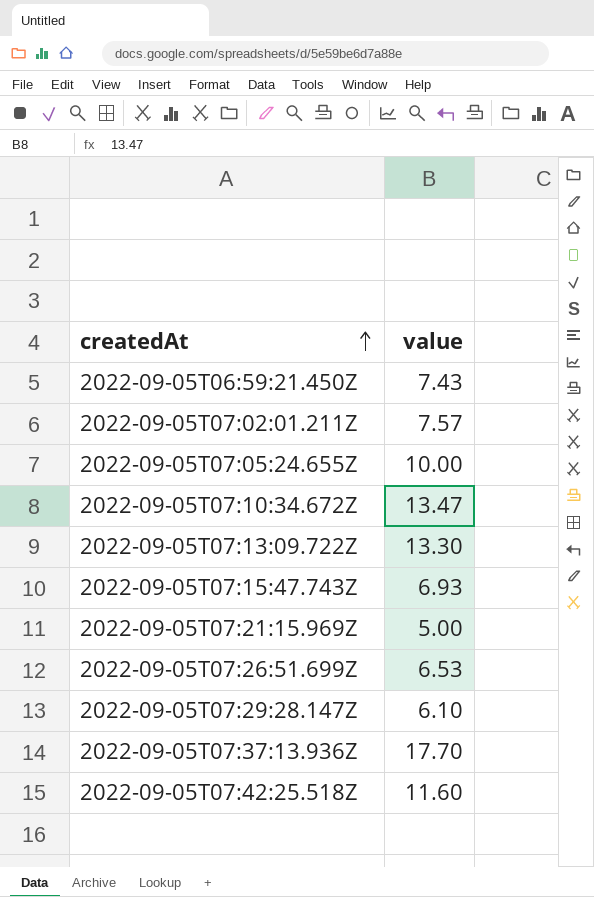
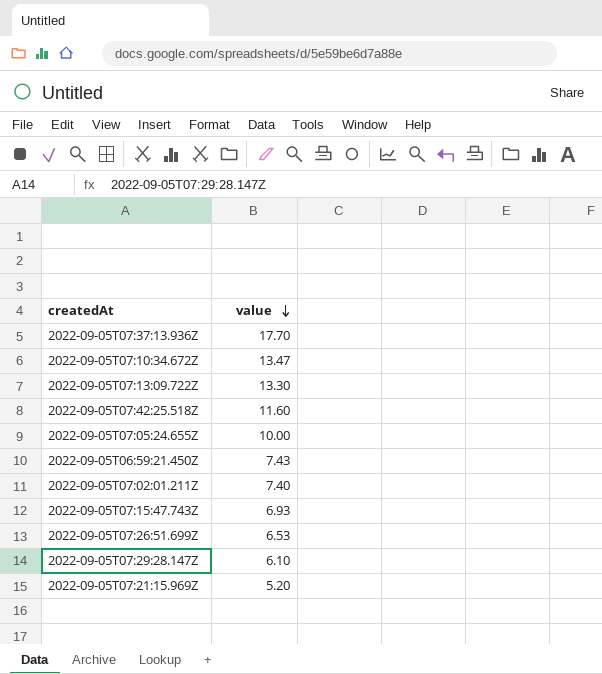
row order: createdAt ascending -> value descending
2022-09-05T07:02:01.211Z | value: 7.57 -> 7.40
2022-09-05T07:21:15.969Z | value: 5.00 -> 5.20

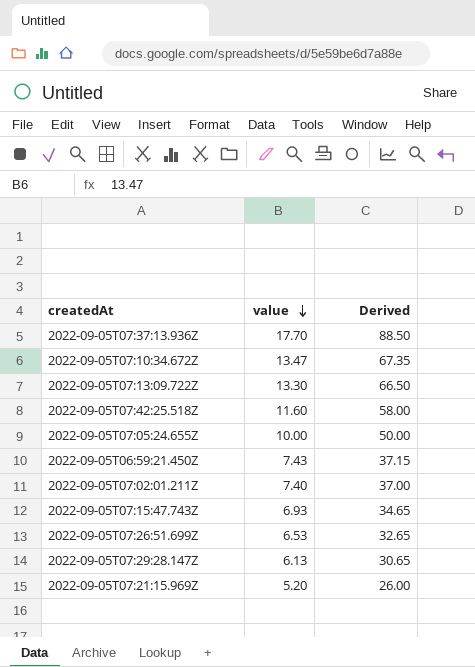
column Derived | formula: none -> [value] * 5
2022-09-05T07:29:28.147Z | value: 6.10 -> 6.13

